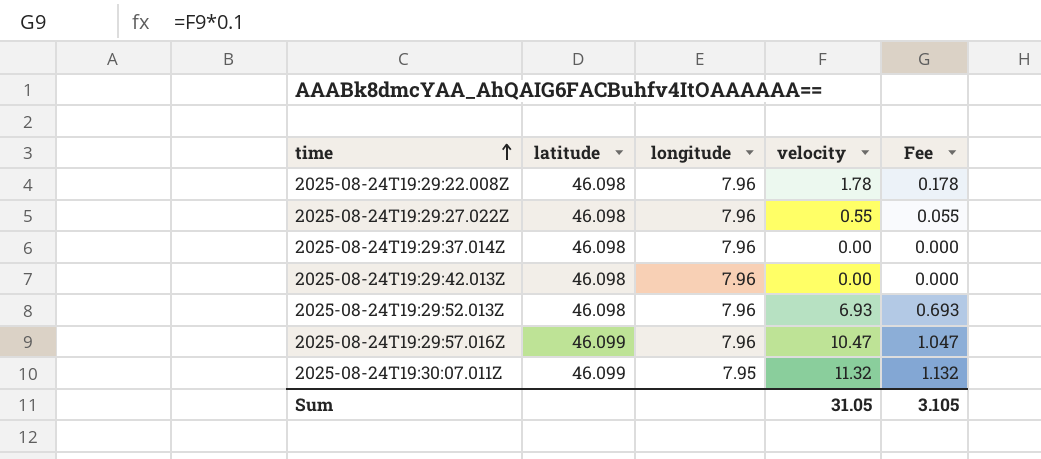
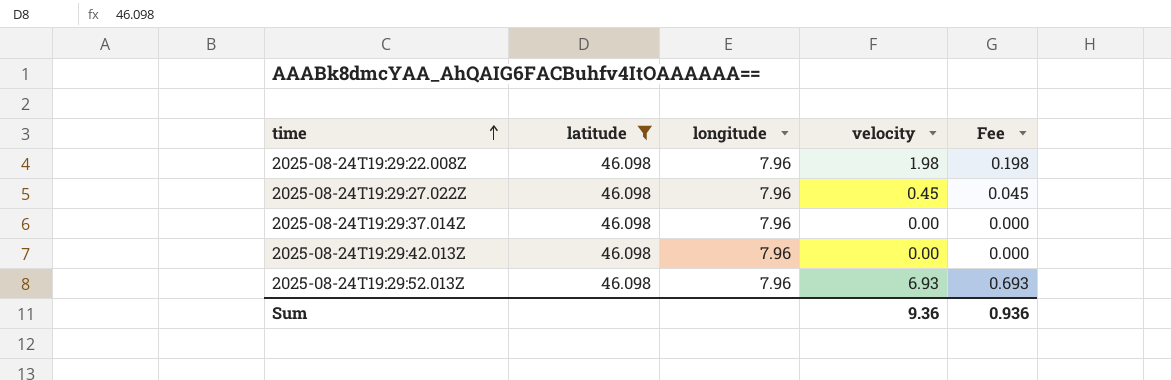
filter: none -> latitude = 46.098
2025-08-24T19:29:22.008Z | velocity: 1.78 -> 1.98
2025-08-24T19:29:22.008Z | Fee: 0.178 -> 0.198
2025-08-24T19:29:27.022Z | velocity: 0.55 -> 0.45
2025-08-24T19:29:27.022Z | Fee: 0.055 -> 0.045
Sum | velocity: 31.05 -> 9.36
Sum | Fee: 3.105 -> 0.936

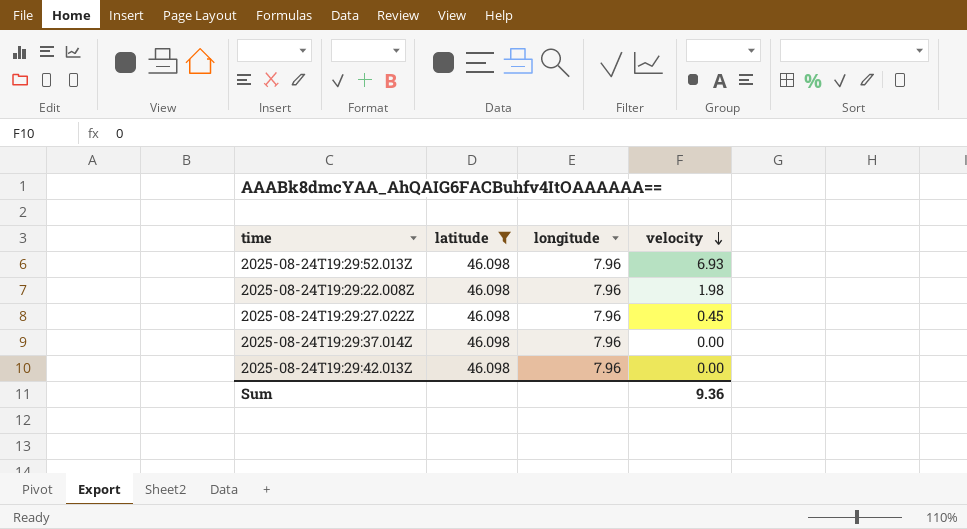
row order: time ascending -> velocity descending
column Fee | formula: [velocity] * 0.1 -> none

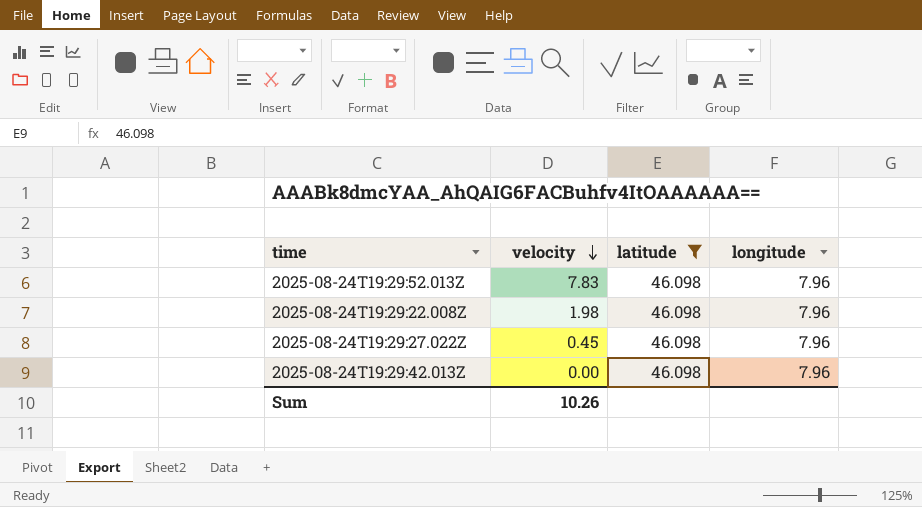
column velocity | position: 4 -> 2
row 2025-08-24T19:29:37.014Z: 46.098 | 7.96 | 0.00 -> none
2025-08-24T19:29:52.013Z | velocity: 6.93 -> 7.83
Sum | velocity: 9.36 -> 10.26

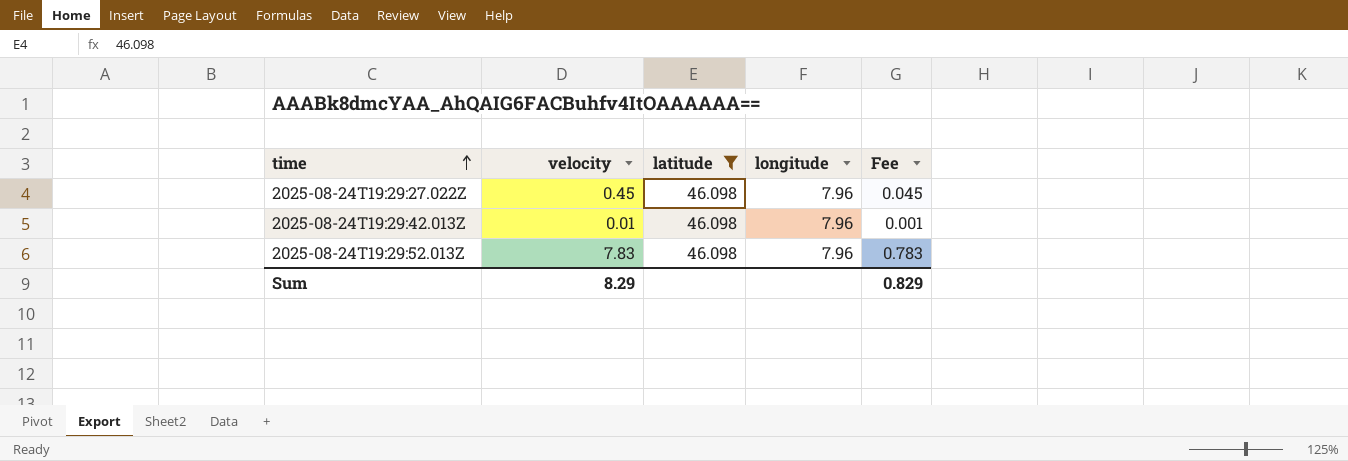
row order: velocity descending -> time ascending
column Fee | formula: none -> [velocity] * 0.1
row 2025-08-24T19:29:22.008Z: 1.98 | 46.098 | 7.96 -> none
2025-08-24T19:29:42.013Z | velocity: 0.00 -> 0.01
Sum | velocity: 10.26 -> 8.29

